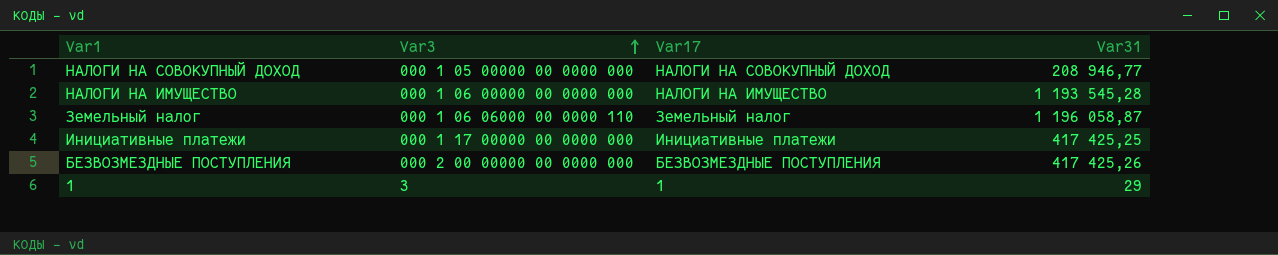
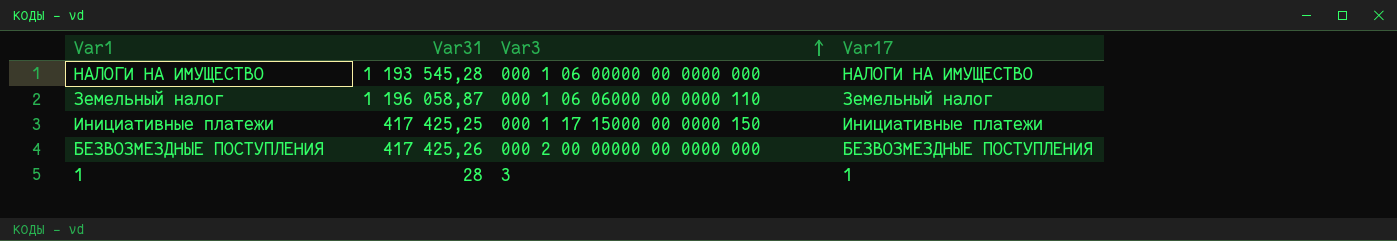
column Var31 | position: 4 -> 2
row НАЛОГИ НА СОВОКУПНЫЙ ДОХОД: 000 1 05 00000 00 0000 000 | НАЛОГИ НА СОВОКУПНЫЙ ДОХОД | 208 946,77 -> none
Инициативные платежи | Var3: 000 1 17 00000 00 0000 000 -> 000 1 17 15000 00 0000 150
1 | Var31: 29 -> 28

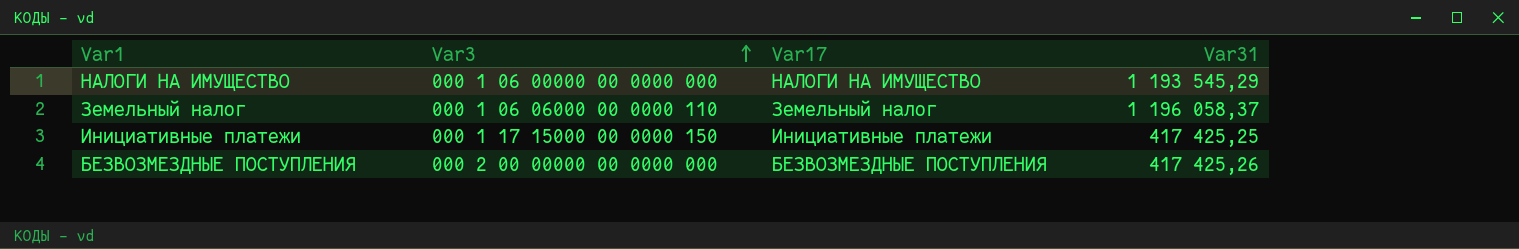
column Var31 | position: 2 -> 4
row 1: 28 | 3 | 1 -> none
НАЛОГИ НА ИМУЩЕСТВО | Var31: 1 193 545,28 -> 1 193 545,29
Земельный налог | Var31: 1 196 058,87 -> 1 196 058,37

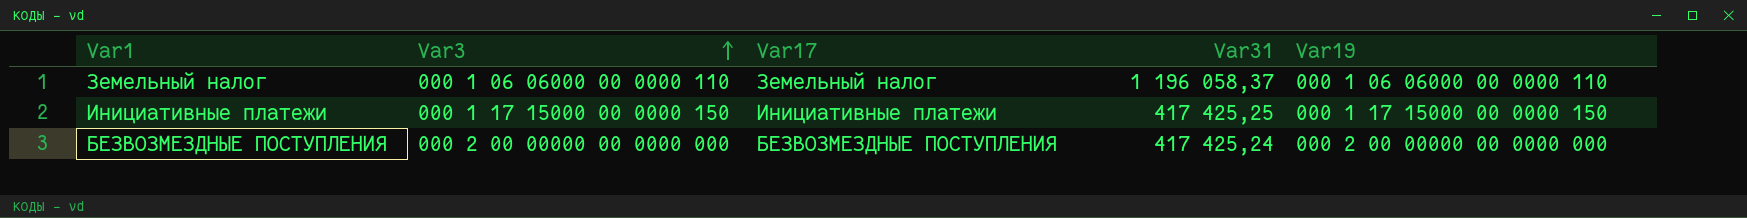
column Var19 | position: none -> 5
row НАЛОГИ НА ИМУЩЕСТВО: 000 1 06 00000 00 0000 000 | НАЛОГИ НА ИМУЩЕСТВО | 1 193 545,29 -> none
БЕЗВОЗМЕЗДНЫЕ ПОСТУПЛЕНИЯ | Var31: 417 425,26 -> 417 425,24

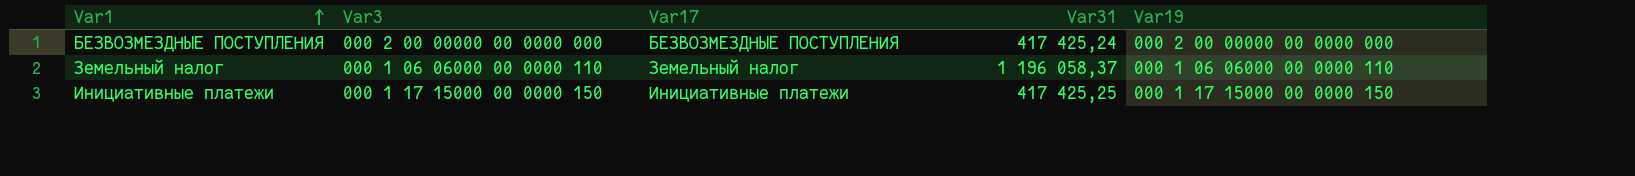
row order: Var3 ascending -> Var1 ascending

